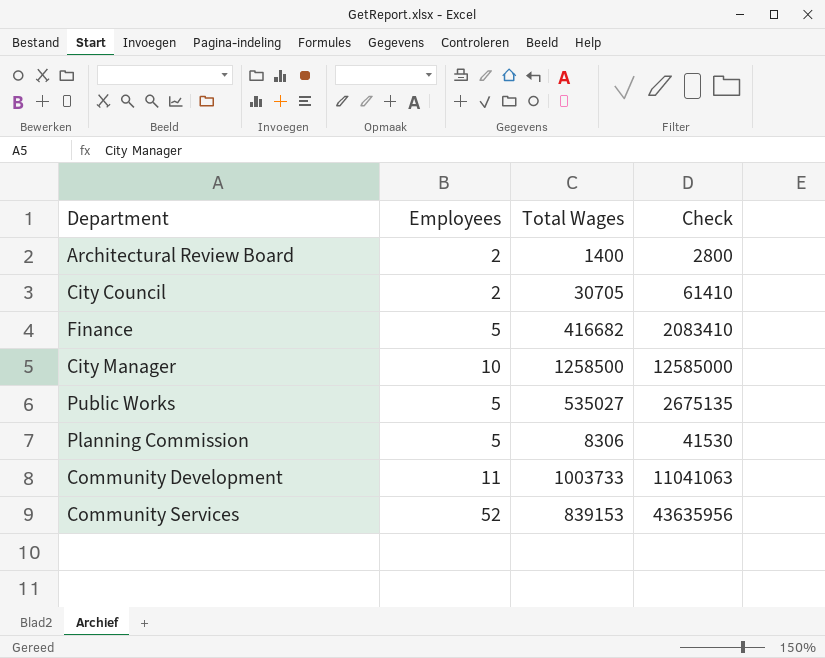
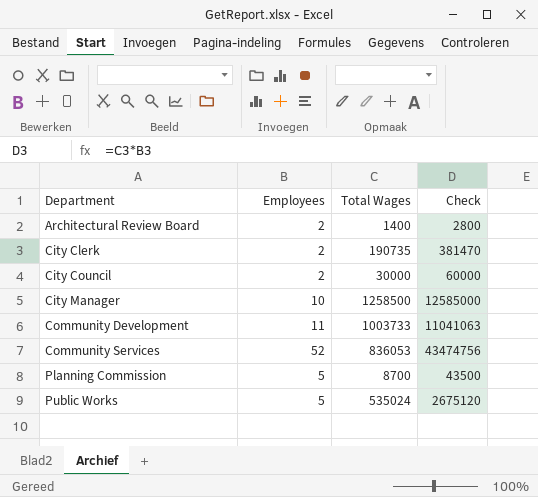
row order: none -> Department ascending
row Finance: 5 | 416682 | 2083410 -> none
row City Clerk: none -> 2 | 190735 | 381470
City Council | Total Wages: 30705 -> 30000
City Council | Check: 61410 -> 60000
Community Services | Total Wages: 839153 -> 836053
Community Services | Check: 43635956 -> 43474756
Planning Commission | Total Wages: 8306 -> 8700
Planning Commission | Check: 41530 -> 43500
Public Works | Total Wages: 535027 -> 535024
Public Works | Check: 2675135 -> 2675120

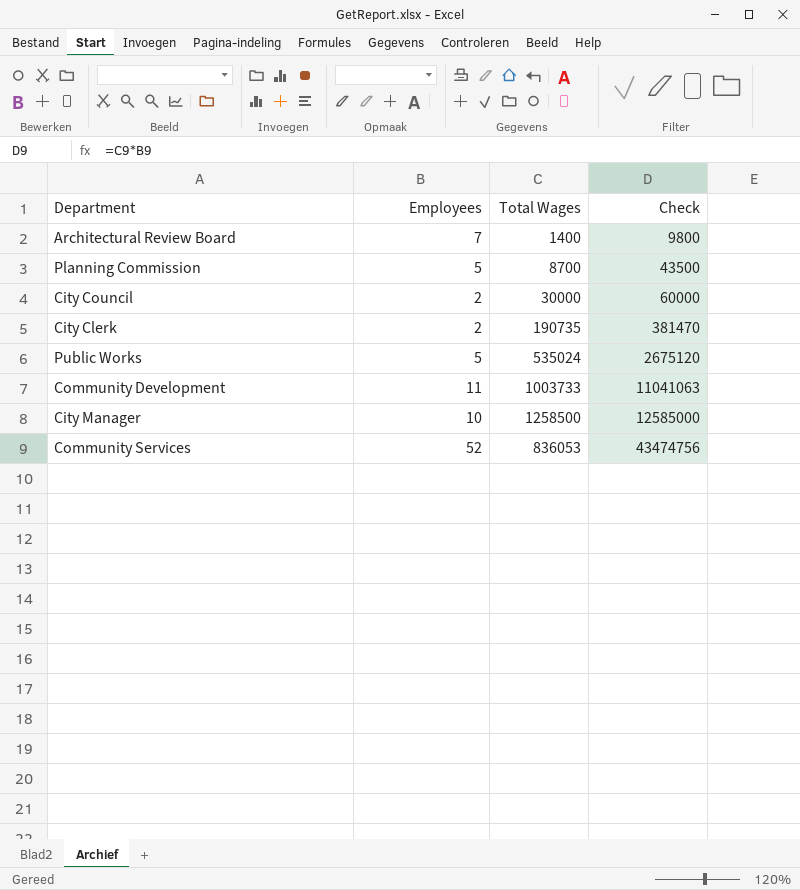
row order: Department ascending -> Check ascending
Architectural Review Board | Employees: 2 -> 7
Architectural Review Board | Check: 2800 -> 9800

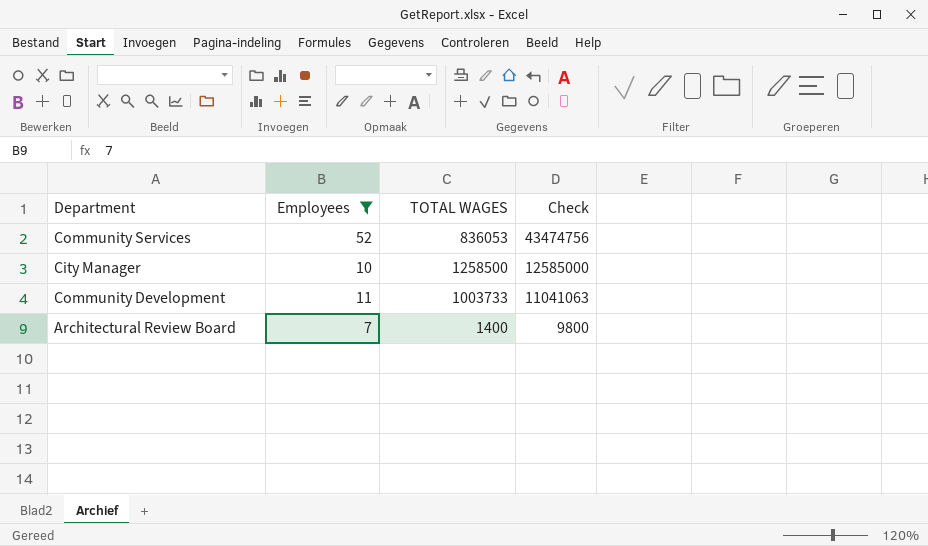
filter: none -> Employees >= 7
row order: Check ascending -> Check descending
column name: Total Wages -> TOTAL WAGES

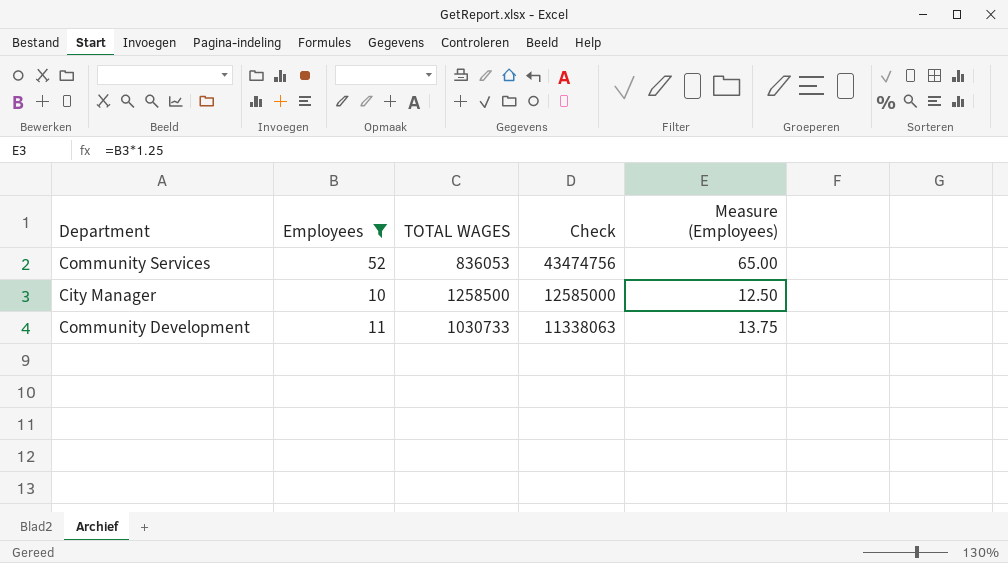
column Measure (Employees) | formula: none -> [Employees] * 1.25
row Architectural Review Board: 7 | 1400 | 9800 -> none
Community Development | TOTAL WAGES: 1003733 -> 1030733
Community Development | Check: 11041063 -> 11338063

